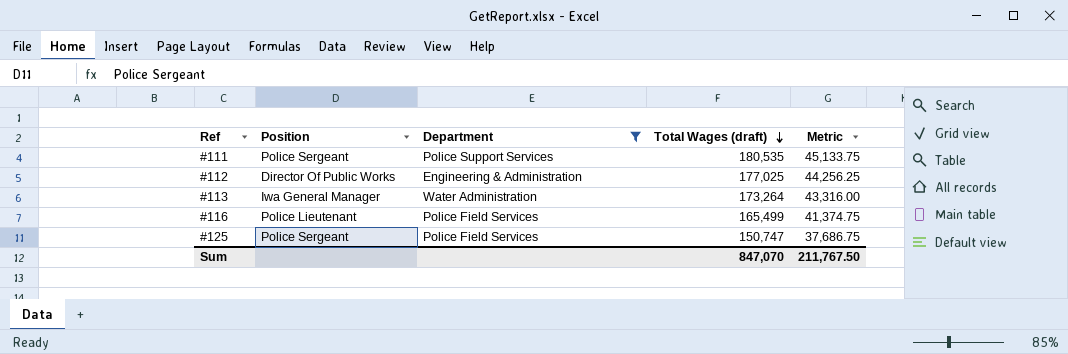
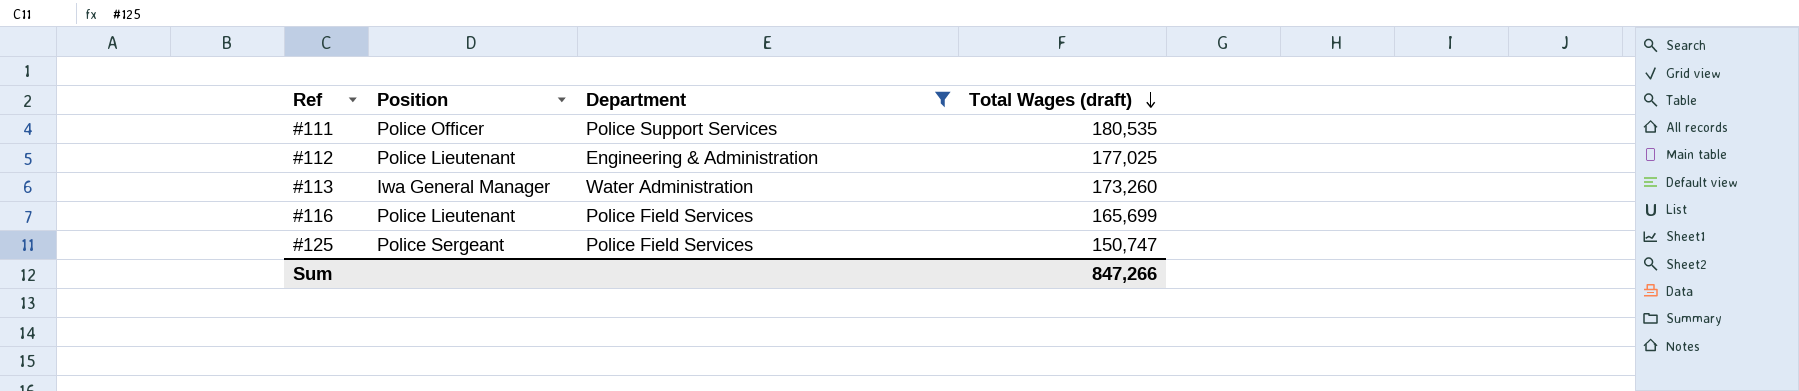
column Metric | formula: [Total Wages (draft)] * 0.25 -> none
#111 | Position: Police Sergeant -> Police Officer
#112 | Position: Director Of Public Works -> Police Lieutenant
#113 | Total Wages (draft): 173,264 -> 173,260
#116 | Total Wages (draft): 165,499 -> 165,699
Sum | Total Wages (draft): 847,070 -> 847,266

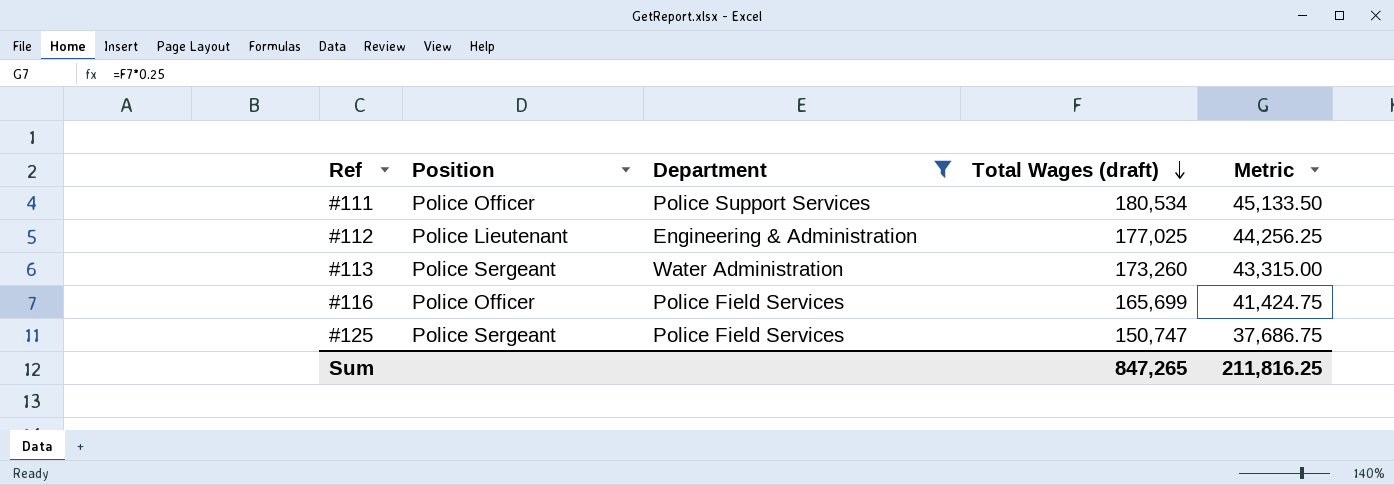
column Metric | formula: none -> [Total Wages (draft)] * 0.25
#111 | Total Wages (draft): 180,535 -> 180,534
#113 | Position: Iwa General Manager -> Police Sergeant
#116 | Position: Police Lieutenant -> Police Officer
Sum | Total Wages (draft): 847,266 -> 847,265

